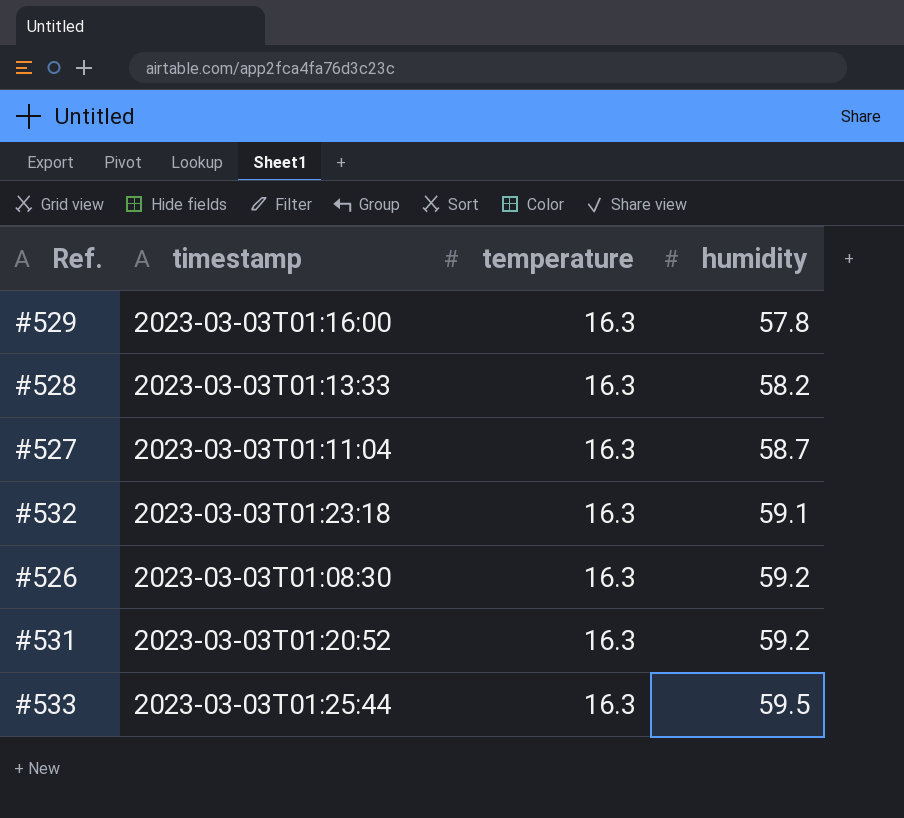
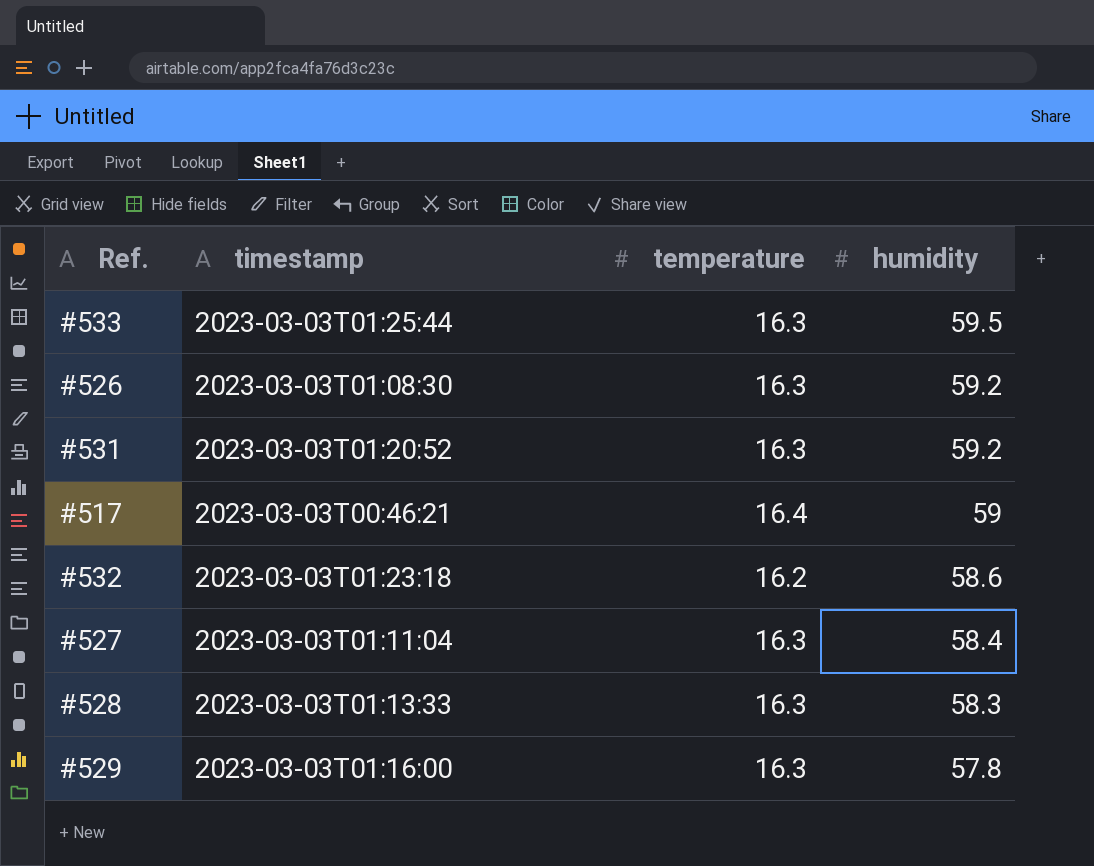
row order: humidity ascending -> humidity descending
row #517: none -> 2023-03-03T00:46:21 | 16.4 | 59
#532 | temperature: 16.3 -> 16.2
#532 | humidity: 59.1 -> 58.6
#527 | humidity: 58.7 -> 58.4
#528 | humidity: 58.2 -> 58.3

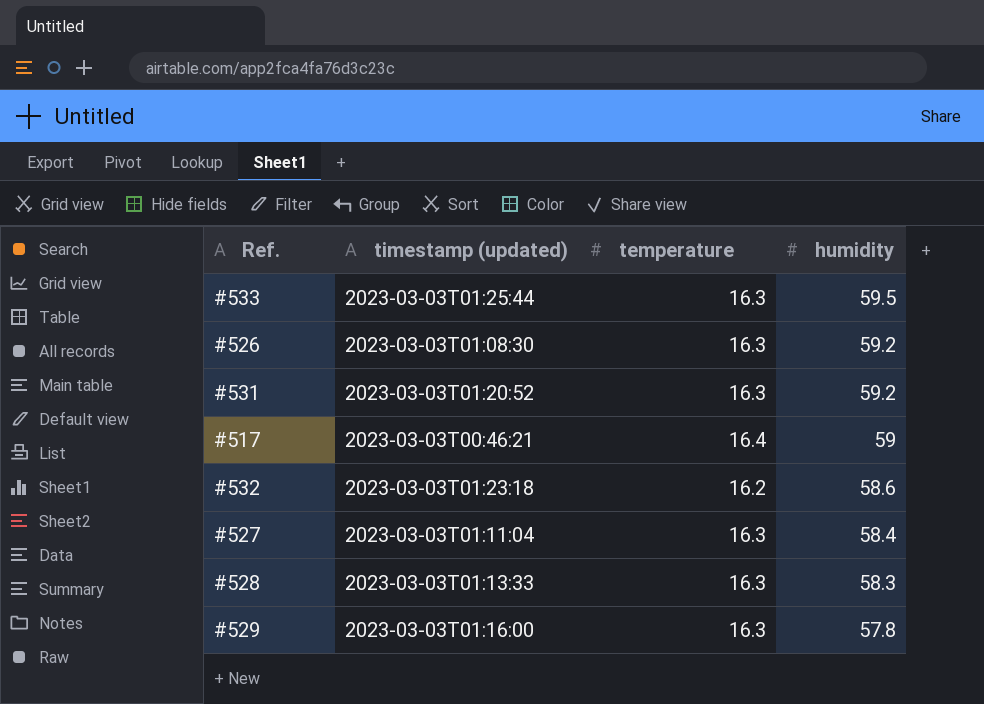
column name: timestamp -> timestamp (updated)

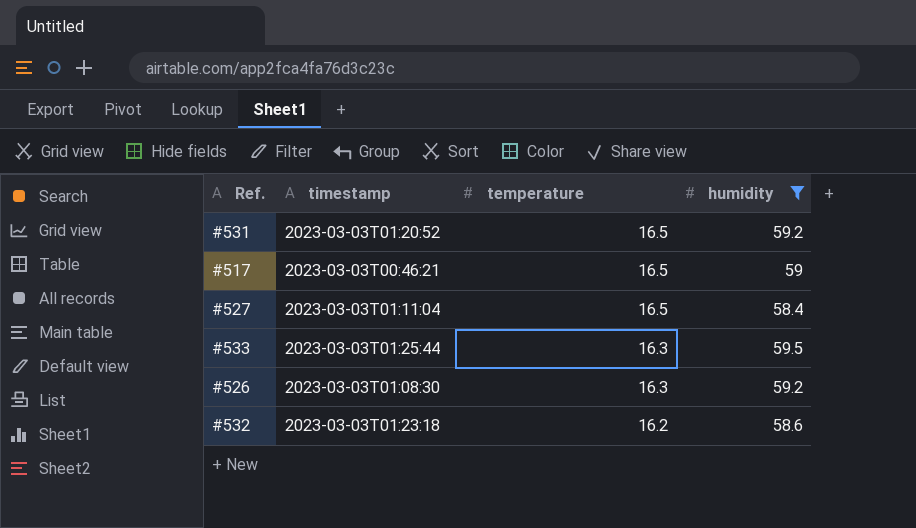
filter: none -> humidity >= 58.4
row order: humidity descending -> temperature descending
column name: timestamp (updated) -> timestamp
#531 | temperature: 16.3 -> 16.5
#517 | temperature: 16.4 -> 16.5
#527 | temperature: 16.3 -> 16.5

